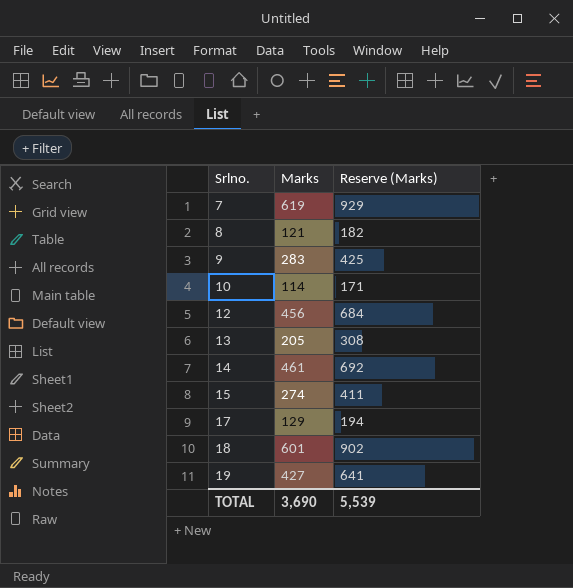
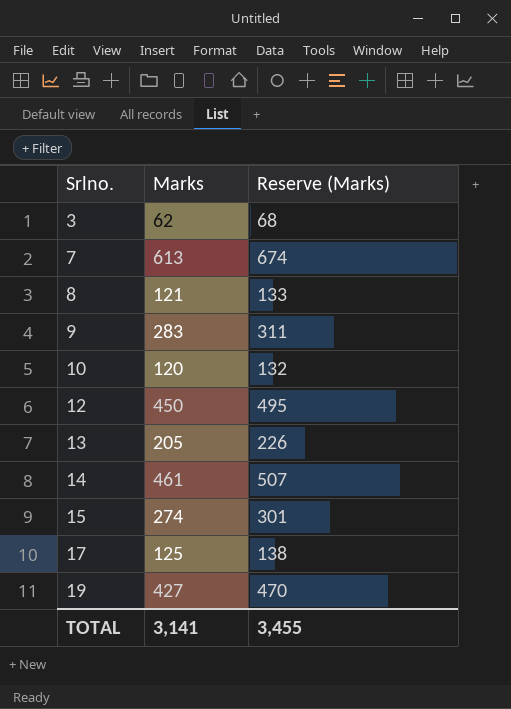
column Reserve (Marks) | formula: [Marks] * 1.5 -> [Marks] * 1.1
row 18: 601 | 902 -> none
row 3: none -> 62 | 68
7 | Marks: 619 -> 613
10 | Marks: 114 -> 120
12 | Marks: 456 -> 450
17 | Marks: 129 -> 125
TOTAL | Marks: 3,690 -> 3,141
TOTAL | Reserve (Marks): 5,539 -> 3,455

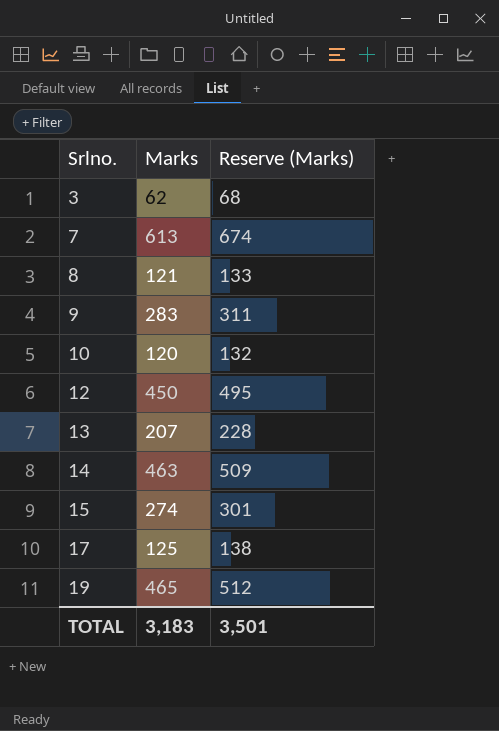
13 | Marks: 205 -> 207
13 | Reserve (Marks): 226 -> 228
14 | Marks: 461 -> 463
14 | Reserve (Marks): 507 -> 509
19 | Marks: 427 -> 465
19 | Reserve (Marks): 470 -> 512
TOTAL | Marks: 3,141 -> 3,183
TOTAL | Reserve (Marks): 3,455 -> 3,501

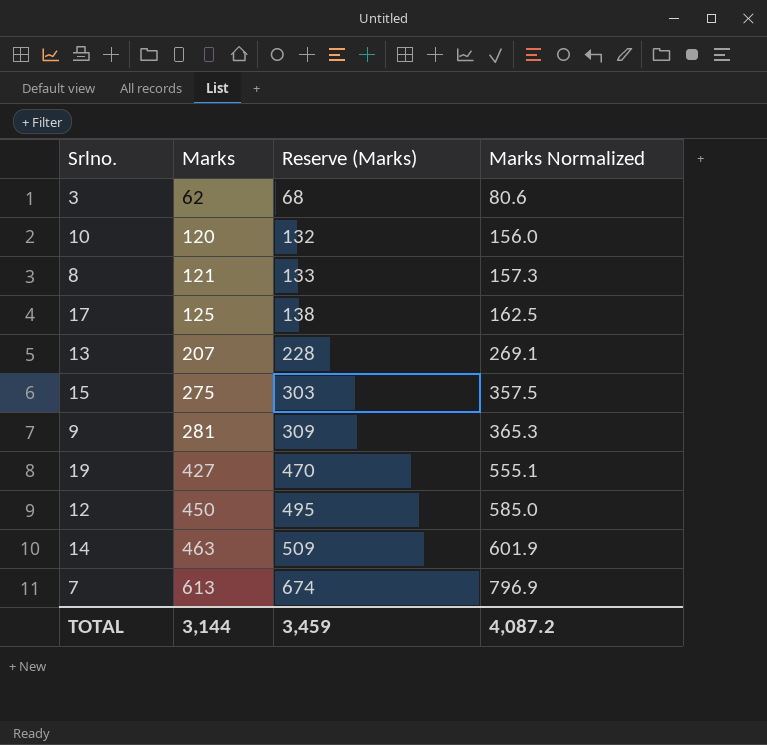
row order: Srlno. ascending -> Marks ascending
column Marks Normalized | formula: none -> [Marks] * 1.3
15 | Marks: 274 -> 275
15 | Reserve (Marks): 301 -> 303
9 | Marks: 283 -> 281
9 | Reserve (Marks): 311 -> 309
19 | Marks: 465 -> 427
19 | Reserve (Marks): 512 -> 470
TOTAL | Marks: 3,183 -> 3,144
TOTAL | Reserve (Marks): 3,501 -> 3,459

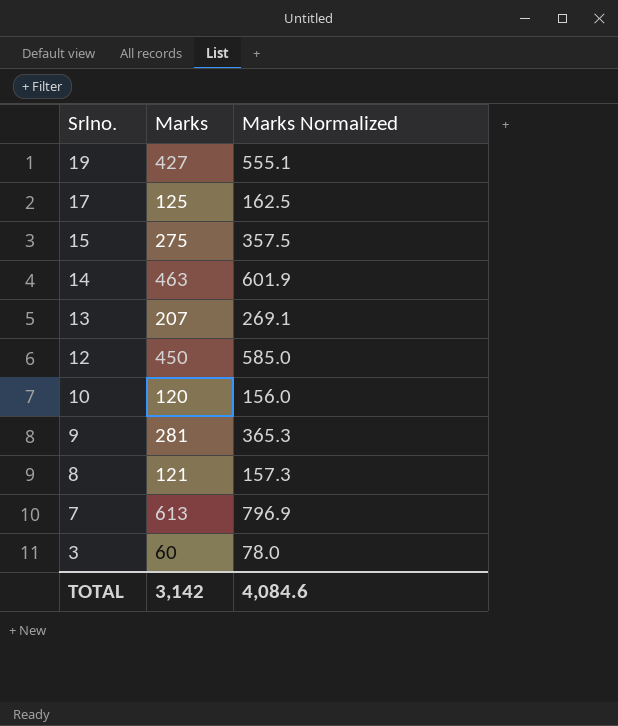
row order: Marks ascending -> Srlno. descending
column Reserve (Marks) | formula: [Marks] * 1.1 -> none
3 | Marks: 62 -> 60
3 | Marks Normalized: 80.6 -> 78.0
TOTAL | Marks: 3,144 -> 3,142
TOTAL | Marks Normalized: 4,087.2 -> 4,084.6

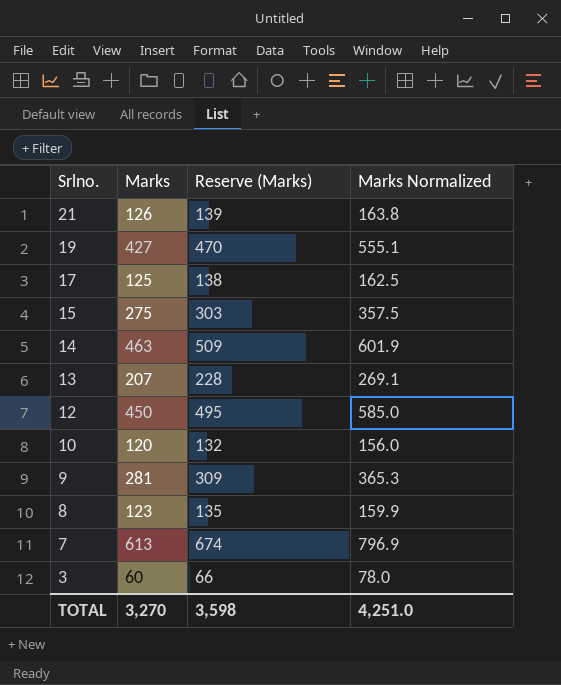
column Reserve (Marks) | formula: none -> [Marks] * 1.1
row 21: none -> 126 | 139 | 163.8
8 | Marks: 121 -> 123
8 | Marks Normalized: 157.3 -> 159.9
TOTAL | Marks: 3,142 -> 3,270
TOTAL | Marks Normalized: 4,084.6 -> 4,251.0

